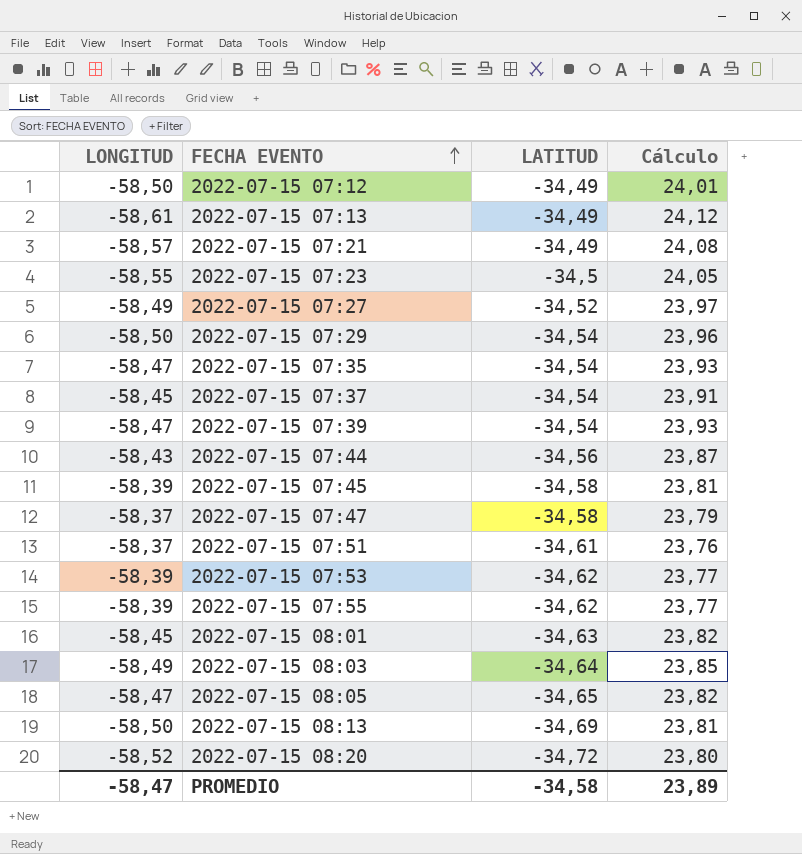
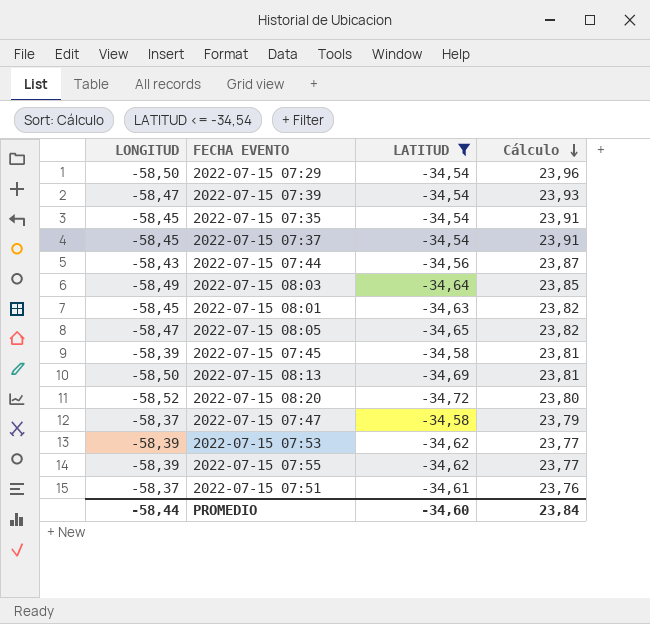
filter: none -> LATITUD <= -34,54
row order: FECHA EVENTO ascending -> Cálculo descending
2022-07-15 07:35 | LONGITUD: -58,47 -> -58,45
2022-07-15 07:35 | Cálculo: 23,93 -> 23,91
PROMEDIO | LONGITUD: -58,47 -> -58,44
PROMEDIO | LATITUD: -34,58 -> -34,60
PROMEDIO | Cálculo: 23,89 -> 23,84

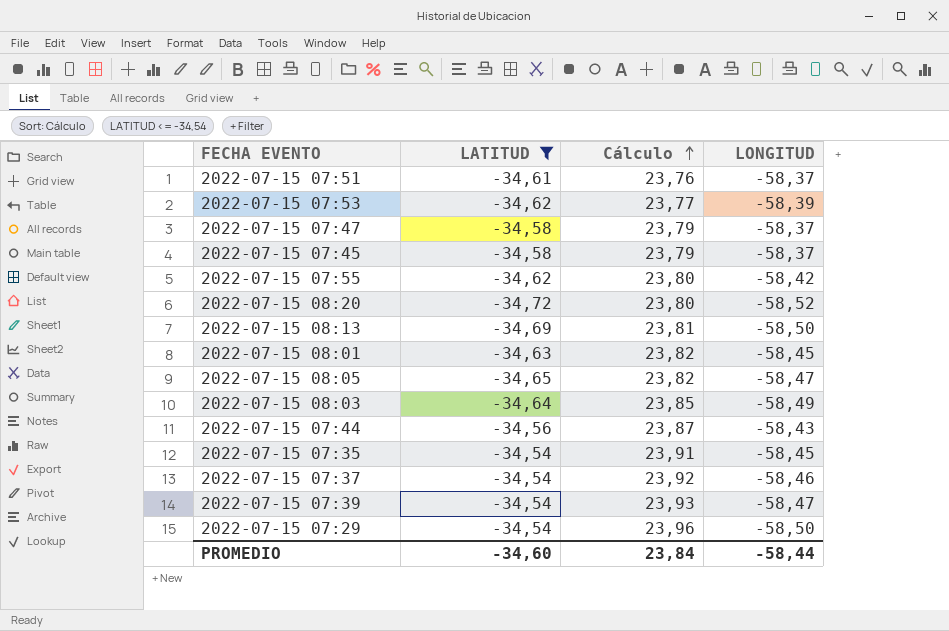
row order: Cálculo descending -> Cálculo ascending
column LONGITUD | position: 1 -> 4
2022-07-15 07:45 | Cálculo: 23,81 -> 23,79
2022-07-15 07:45 | LONGITUD: -58,39 -> -58,37
2022-07-15 07:55 | Cálculo: 23,77 -> 23,80
2022-07-15 07:55 | LONGITUD: -58,39 -> -58,42
2022-07-15 07:37 | Cálculo: 23,91 -> 23,92
2022-07-15 07:37 | LONGITUD: -58,45 -> -58,46

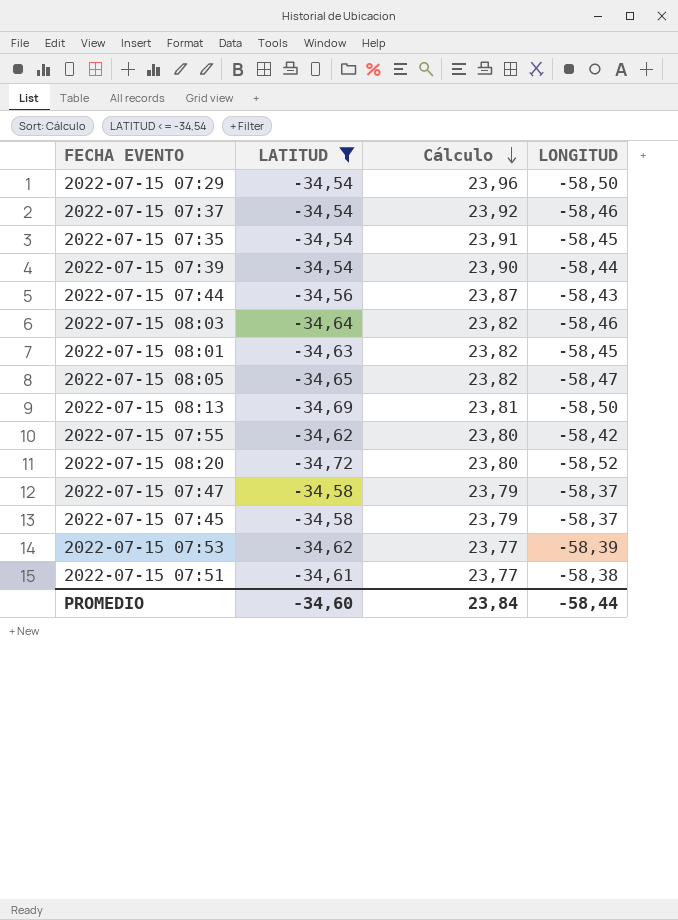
row order: Cálculo ascending -> Cálculo descending
2022-07-15 07:39 | Cálculo: 23,93 -> 23,90
2022-07-15 07:39 | LONGITUD: -58,47 -> -58,44
2022-07-15 08:03 | Cálculo: 23,85 -> 23,82
2022-07-15 08:03 | LONGITUD: -58,49 -> -58,46
2022-07-15 07:51 | Cálculo: 23,76 -> 23,77
2022-07-15 07:51 | LONGITUD: -58,37 -> -58,38

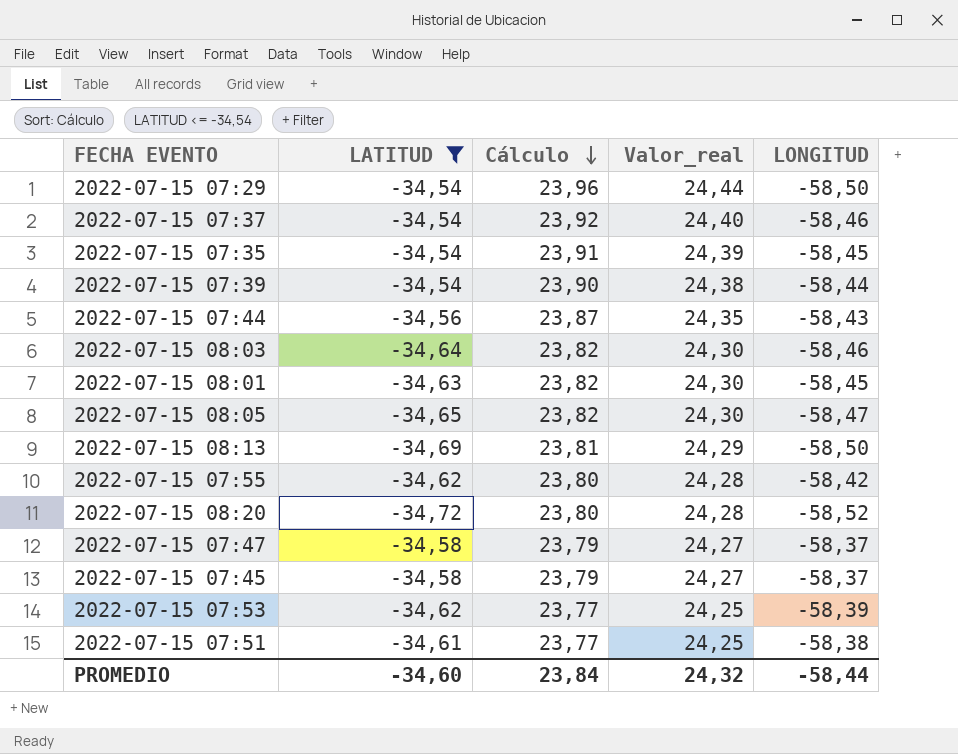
column Valor_real | formula: none -> [Cálculo] * 1,02

